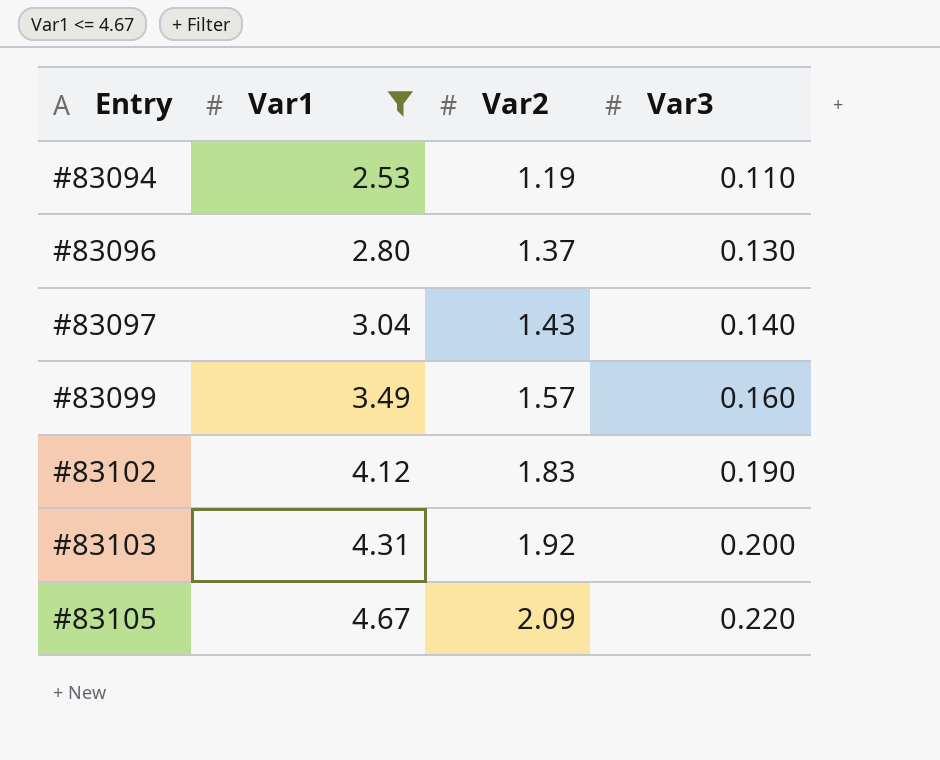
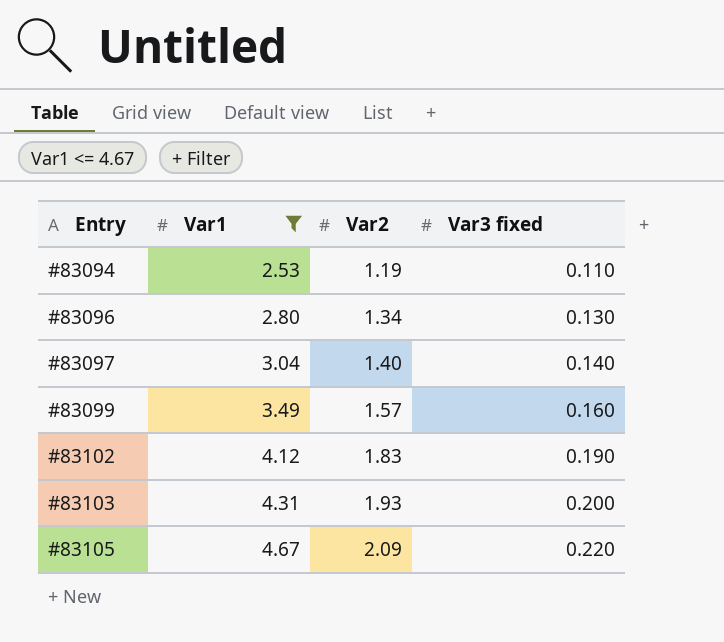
column name: Var3 -> Var3 fixed
#83096 | Var2: 1.37 -> 1.34
#83097 | Var2: 1.43 -> 1.40
#83103 | Var2: 1.92 -> 1.93

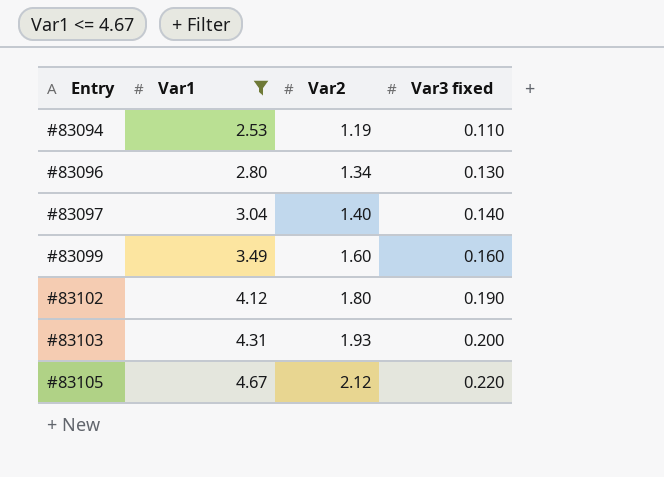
#83099 | Var2: 1.57 -> 1.60
#83102 | Var2: 1.83 -> 1.80
#83105 | Var2: 2.09 -> 2.12

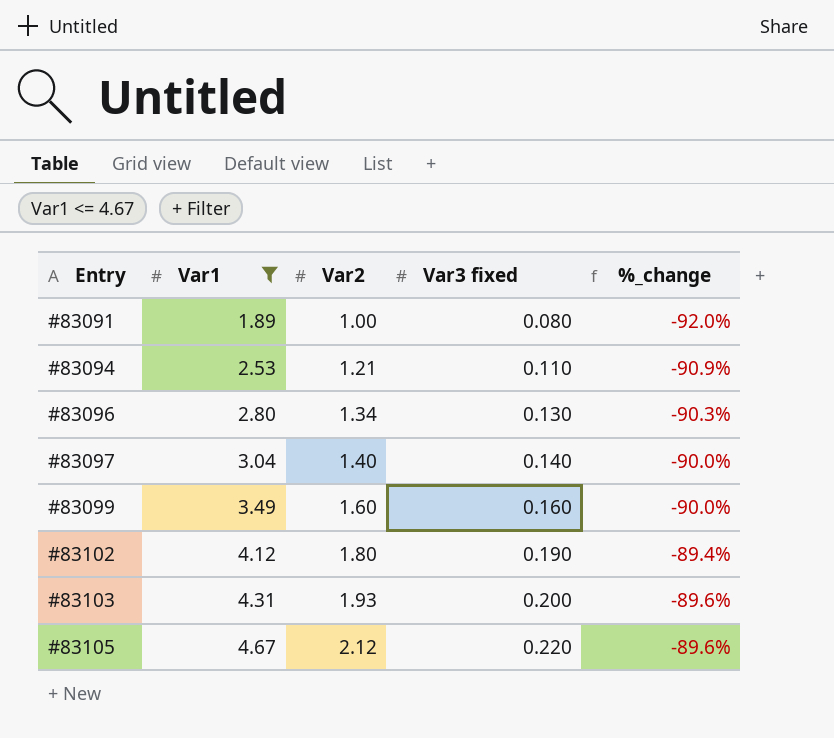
column %_change | formula: none -> ([Var3 fixed] - [Var2]) / [Var2]
row #83091: none -> 1.89 | 1.00 | 0.080 | -92.0%
#83094 | Var2: 1.19 -> 1.21

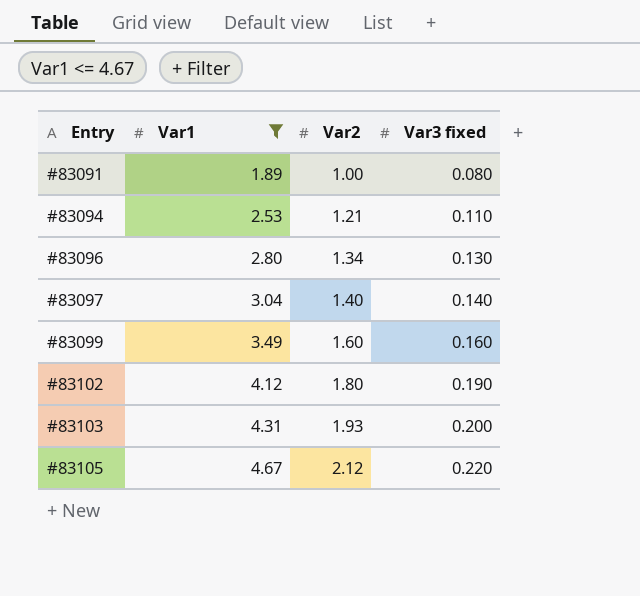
column %_change | formula: ([Var3 fixed] - [Var2]) / [Var2] -> none

